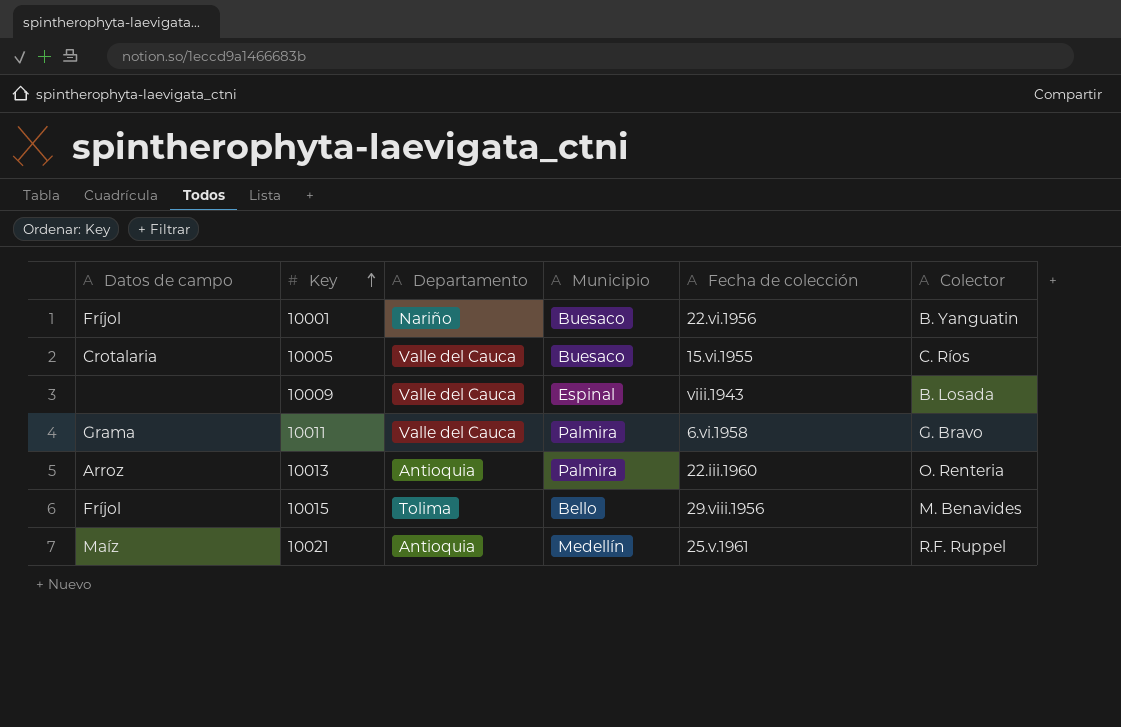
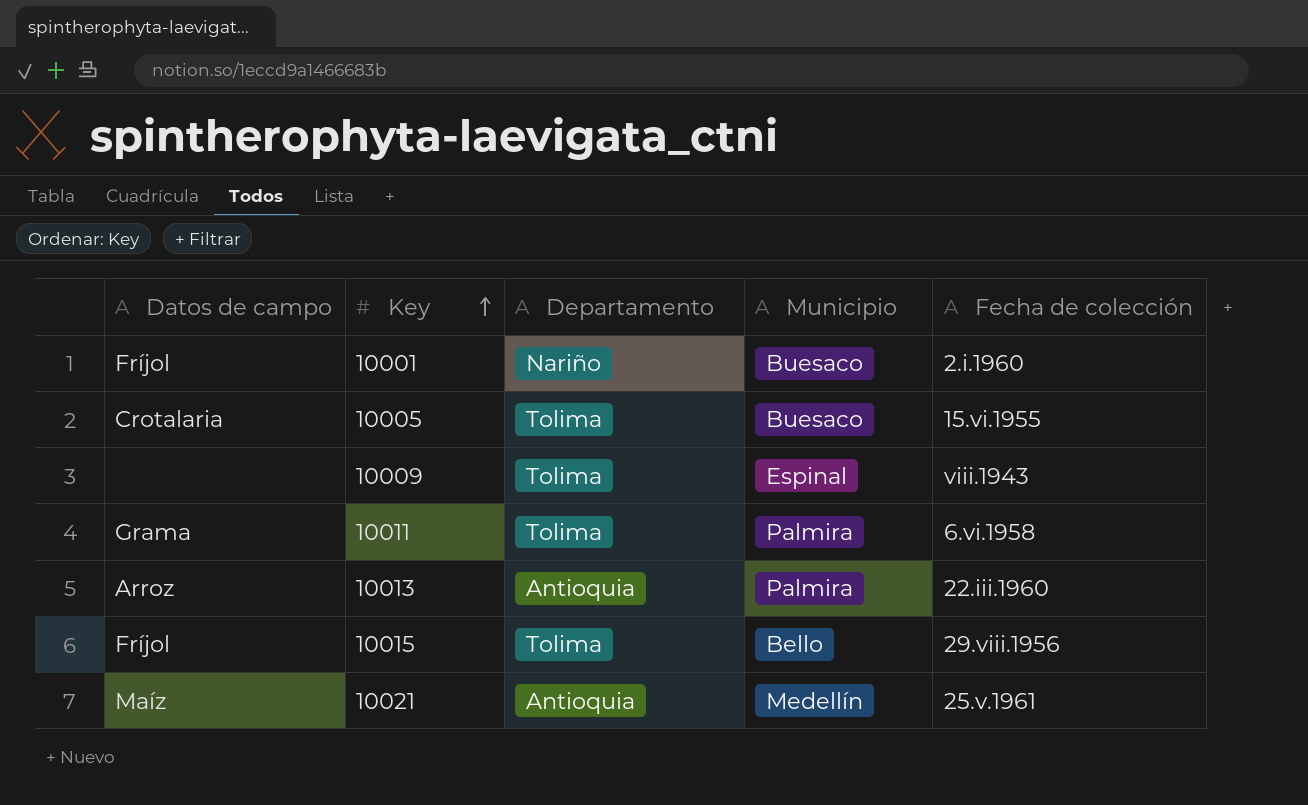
column Colector | position: 6 -> none
10001 | Fecha de colección: 22.vi.1956 -> 2.i.1960
10005 | Departamento: Valle del Cauca -> Tolima
10009 | Departamento: Valle del Cauca -> Tolima
10011 | Departamento: Valle del Cauca -> Tolima

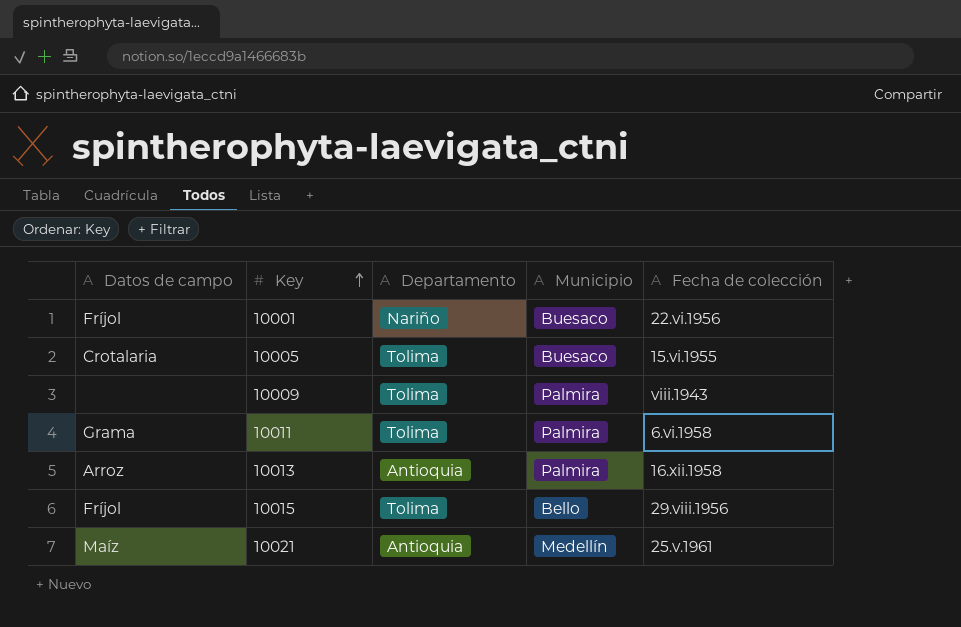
10001 | Fecha de colección: 2.i.1960 -> 22.vi.1956
10009 | Municipio: Espinal -> Palmira
10013 | Fecha de colección: 22.iii.1960 -> 16.xii.1958

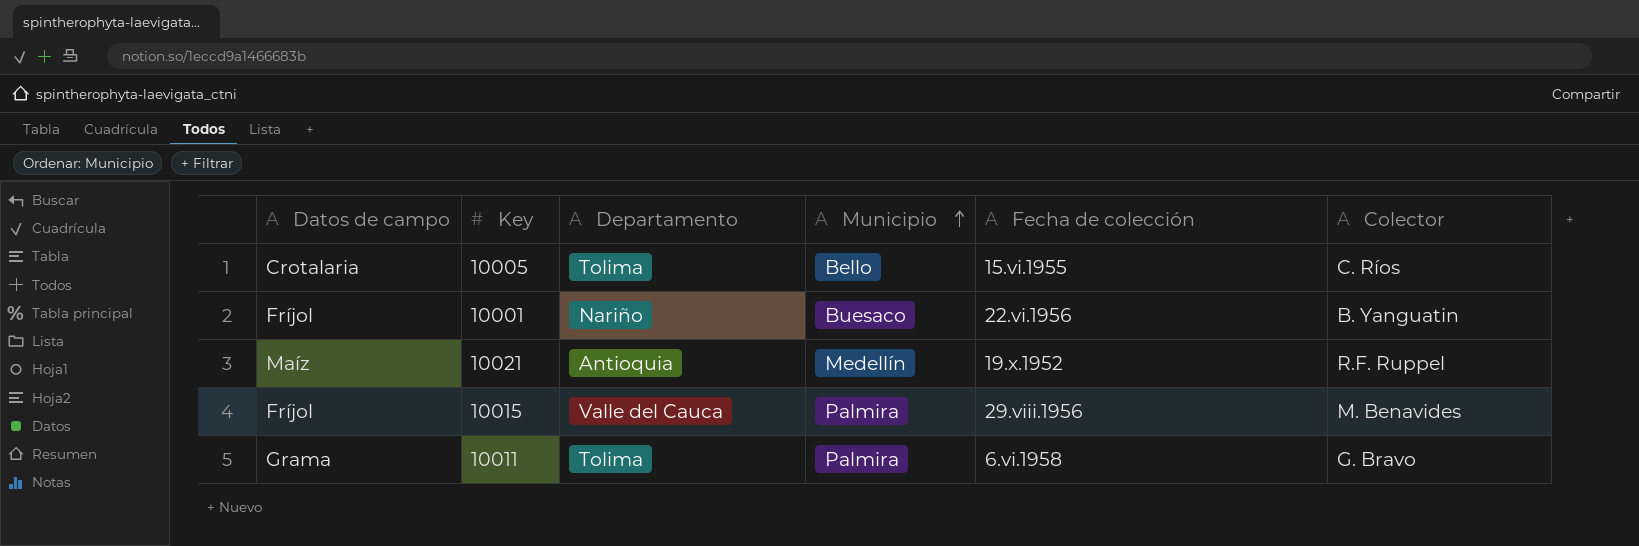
row order: Key ascending -> Municipio ascending
column Colector | position: none -> 6
row 10009: none | Tolima | Palmira | viii.1943 -> none
row 10013: Arroz | Antioquia | Palmira | 16.xii.1958 -> none
10005 | Municipio: Buesaco -> Bello
10021 | Fecha de colección: 25.v.1961 -> 19.x.1952
10015 | Departamento: Tolima -> Valle del Cauca
10015 | Municipio: Bello -> Palmira

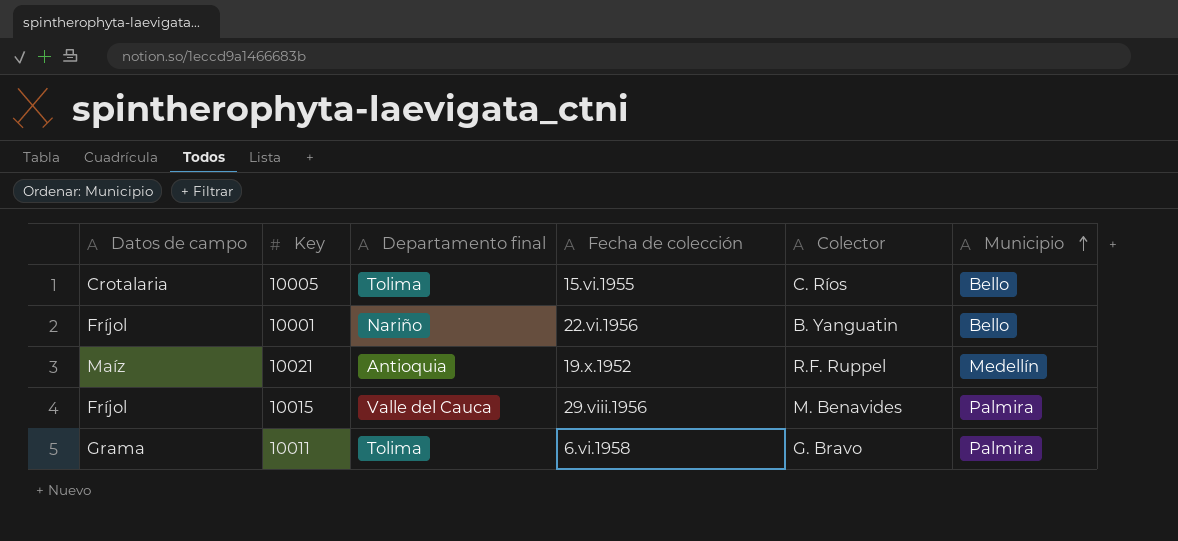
column name: Departamento -> Departamento final
column Municipio | position: 4 -> 6
10001 | Municipio: Buesaco -> Bello

